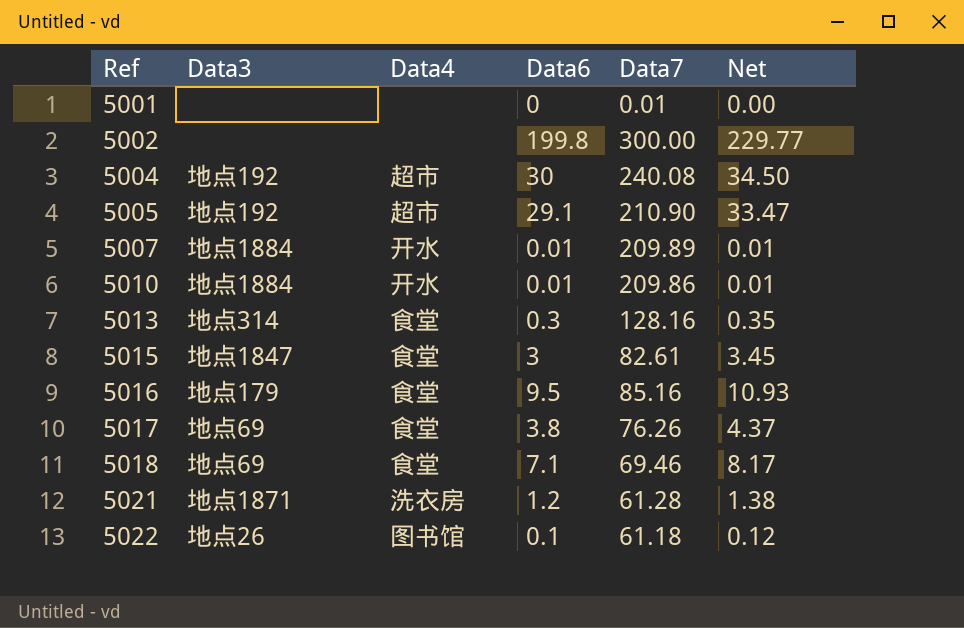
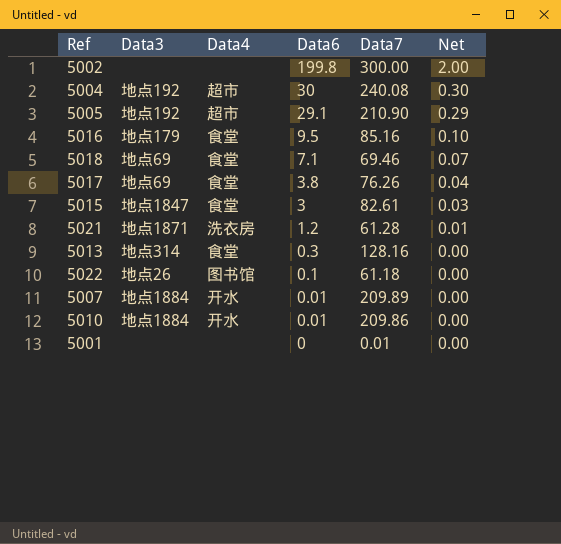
row order: Ref ascending -> Data6 descending
column Net | formula: [Data6] * 1.15 -> [Data6] * 0.01

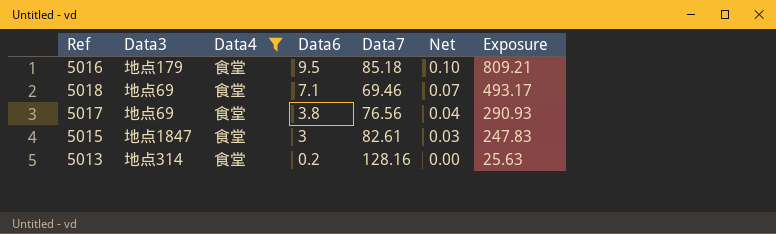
filter: none -> Data4 = 食堂
column Exposure | formula: none -> [Data6] * [Data7]
5016 | Data7: 85.16 -> 85.18
5017 | Data7: 76.26 -> 76.56
5013 | Data6: 0.3 -> 0.2

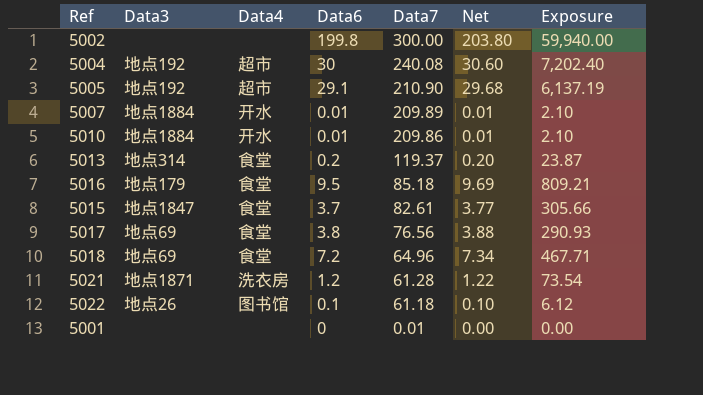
filter: Data4 = 食堂 -> none
row order: Data6 descending -> Data7 descending
column Net | formula: [Data6] * 0.01 -> [Data6] * 1.02
5013 | Data7: 128.16 -> 119.37
5013 | Exposure: 25.63 -> 23.87
5015 | Data6: 3 -> 3.7
5015 | Exposure: 247.83 -> 305.66
5018 | Data6: 7.1 -> 7.2
5018 | Data7: 69.46 -> 64.96
5018 | Exposure: 493.17 -> 467.71

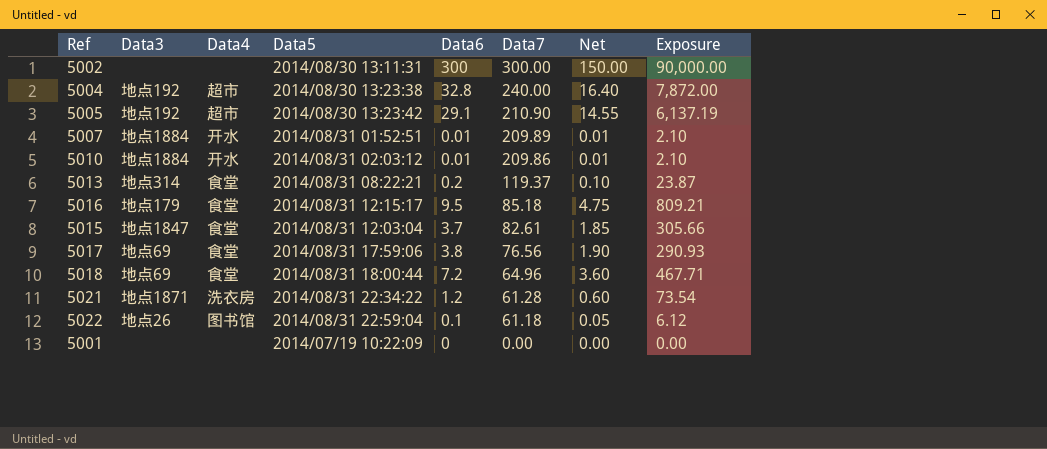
column Data5 | position: none -> 4
column Net | formula: [Data6] * 1.02 -> [Data6] * 0.5
5002 | Data6: 199.8 -> 300
5002 | Exposure: 59,940.00 -> 90,000.00
5004 | Data6: 30 -> 32.8
5004 | Data7: 240.08 -> 240.00
5004 | Exposure: 7,202.40 -> 7,872.00
5001 | Data7: 0.01 -> 0.00

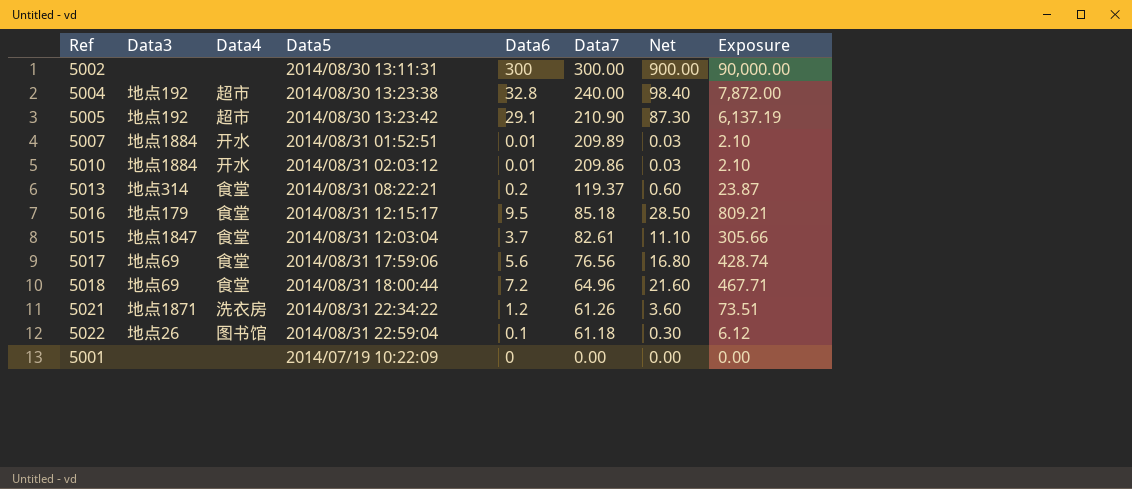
column Net | formula: [Data6] * 0.5 -> [Data6] * 3
5017 | Data6: 3.8 -> 5.6
5017 | Exposure: 290.93 -> 428.74
5021 | Data7: 61.28 -> 61.26
5021 | Exposure: 73.54 -> 73.51

